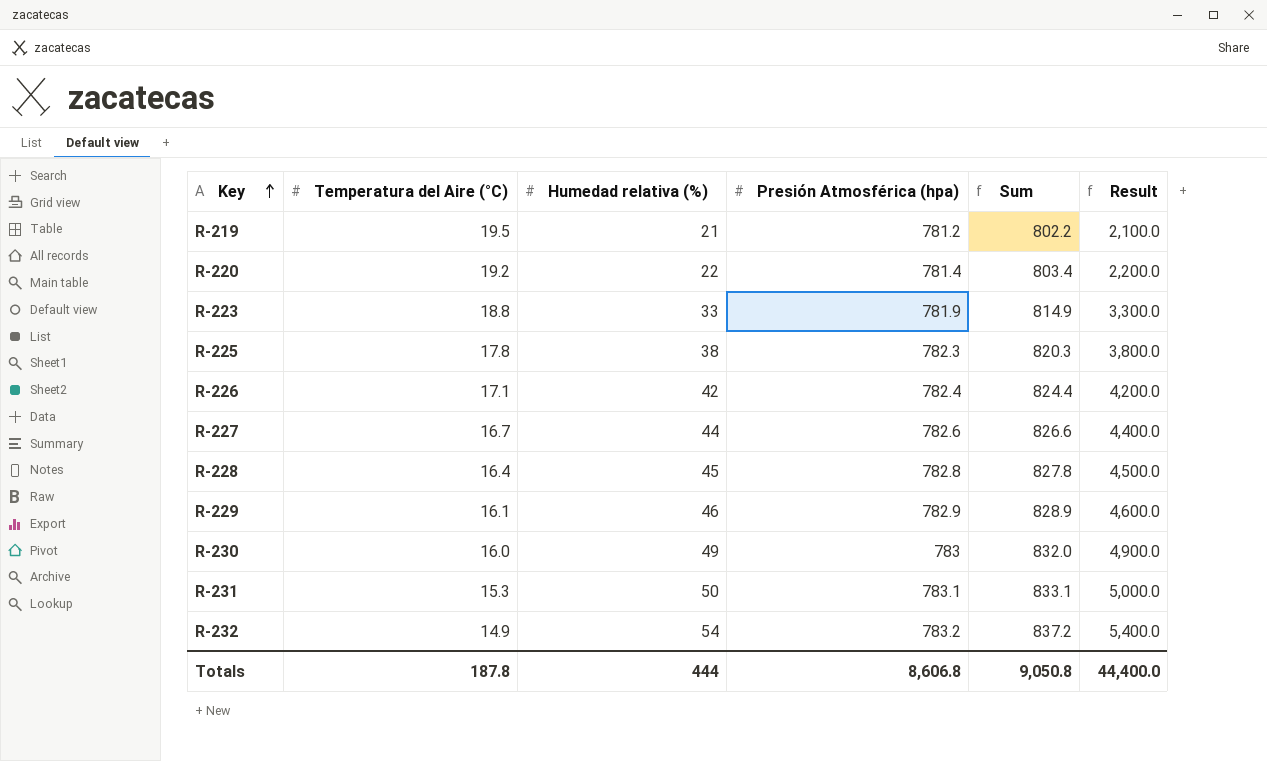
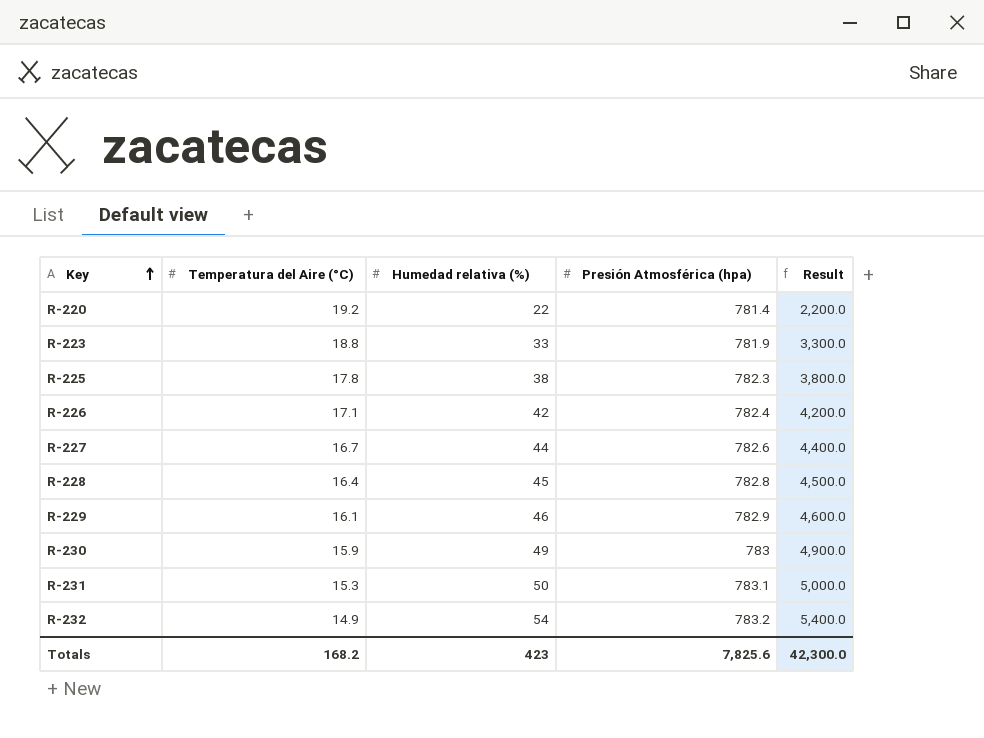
column Sum | formula: [Humedad relativa (%)] + [Presión Atmosférica (hpa)] -> none
row R-219: 19.5 | 21 | 781.2 | 802.2 | 2,100.0 -> none
R-230 | Temperatura del Aire (°C): 16.0 -> 15.9
Totals | Temperatura del Aire (°C): 187.8 -> 168.2
Totals | Humedad relativa (%): 444 -> 423
Totals | Presión Atmosférica (hpa): 8,606.8 -> 7,825.6
Totals | Result: 44,400.0 -> 42,300.0

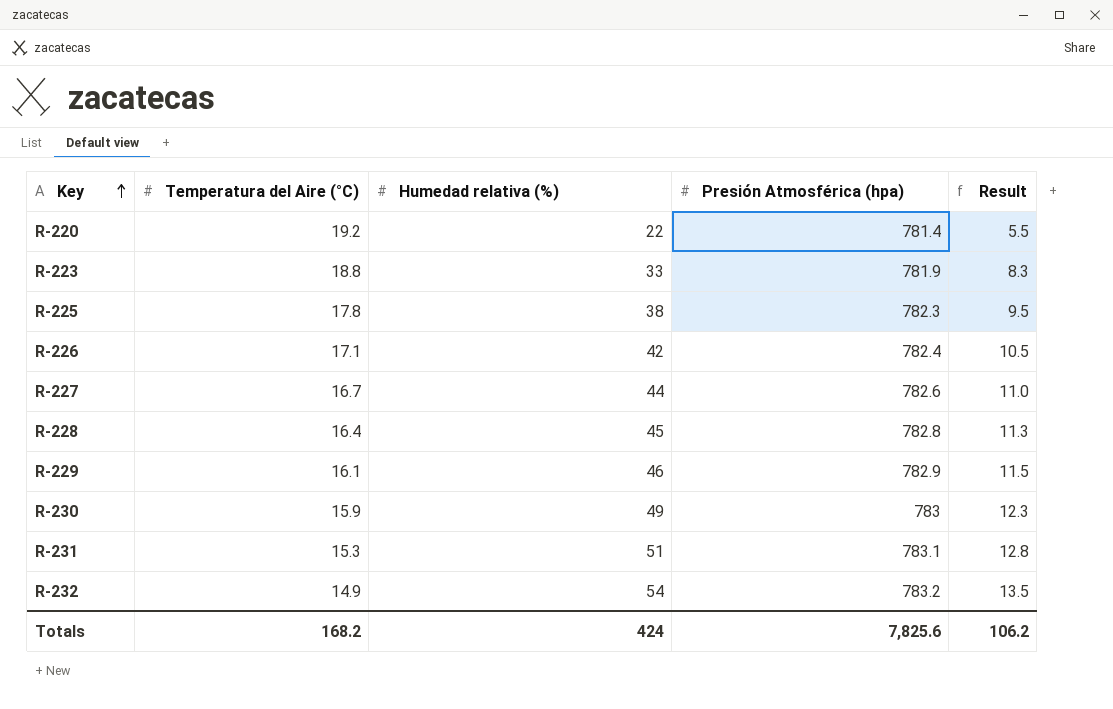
column Result | formula: [Humedad relativa (%)] * 100 -> [Humedad relativa (%)] * 0.25
R-231 | Humedad relativa (%): 50 -> 51
Totals | Humedad relativa (%): 423 -> 424
Totals | Result: 42,300.0 -> 106.2

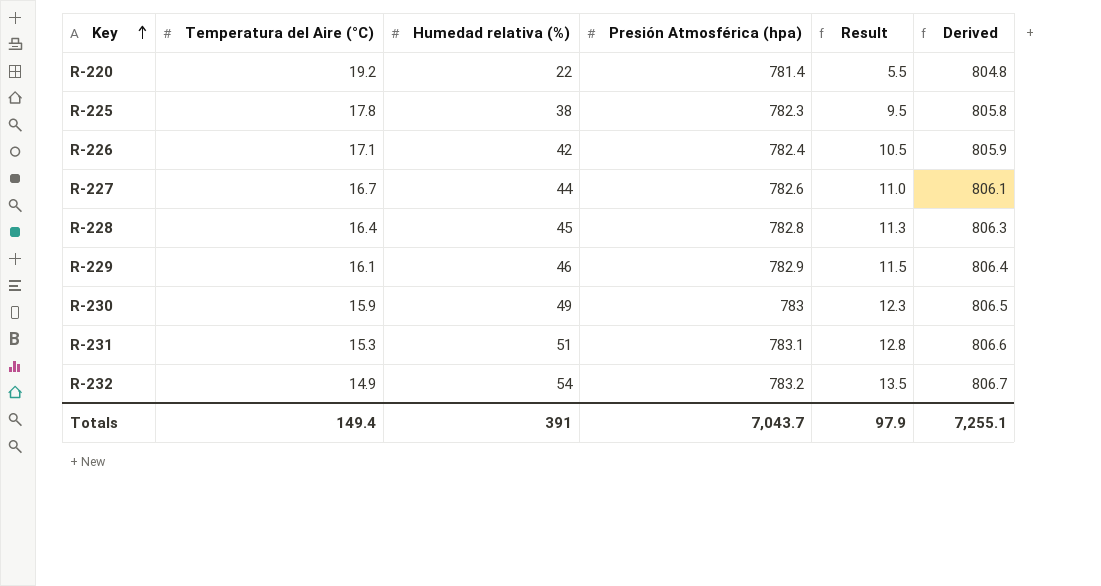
column Derived | formula: none -> [Presión Atmosférica (hpa)] * 1.03
row R-223: 18.8 | 33 | 781.9 | 8.3 -> none
Totals | Temperatura del Aire (°C): 168.2 -> 149.4
Totals | Humedad relativa (%): 424 -> 391
Totals | Presión Atmosférica (hpa): 7,825.6 -> 7,043.7
Totals | Result: 106.2 -> 97.9

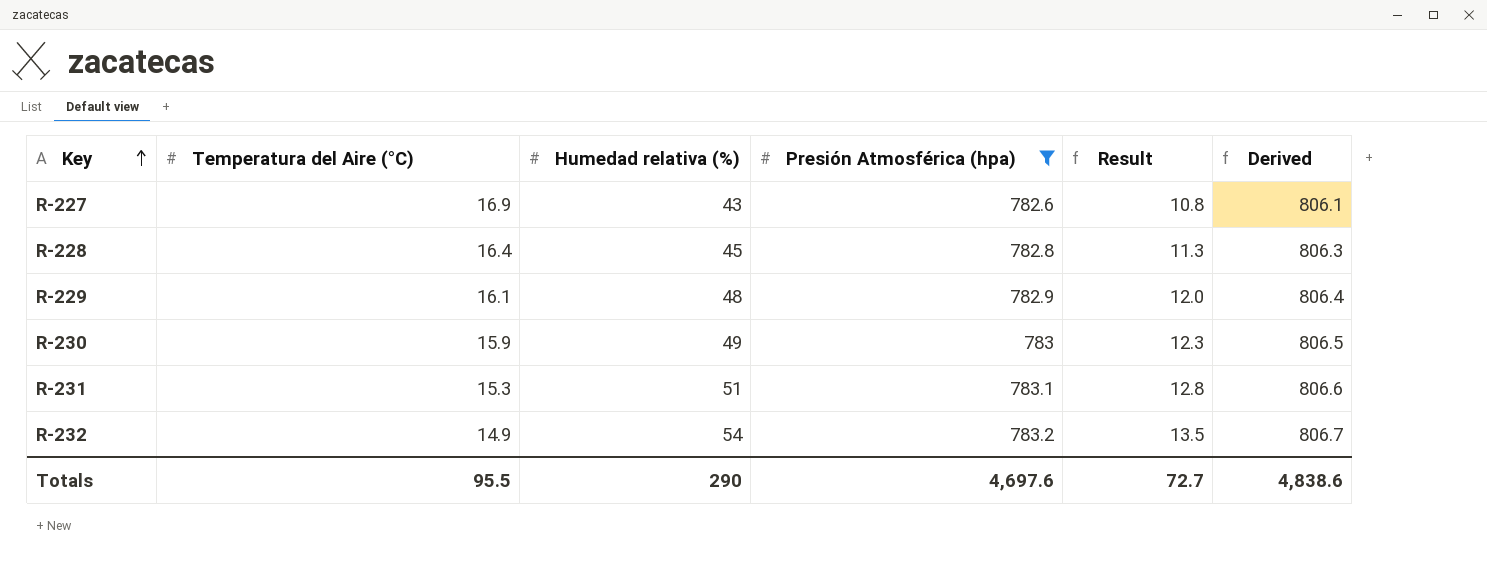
filter: none -> Presión Atmosférica (hpa) >= 782.6
R-227 | Temperatura del Aire (°C): 16.7 -> 16.9
R-227 | Humedad relativa (%): 44 -> 43
R-227 | Result: 11.0 -> 10.8
R-229 | Humedad relativa (%): 46 -> 48
R-229 | Result: 11.5 -> 12.0
Totals | Temperatura del Aire (°C): 149.4 -> 95.5
Totals | Humedad relativa (%): 391 -> 290
Totals | Presión Atmosférica (hpa): 7,043.7 -> 4,697.6
Totals | Result: 97.9 -> 72.7
Totals | Derived: 7,255.1 -> 4,838.6

